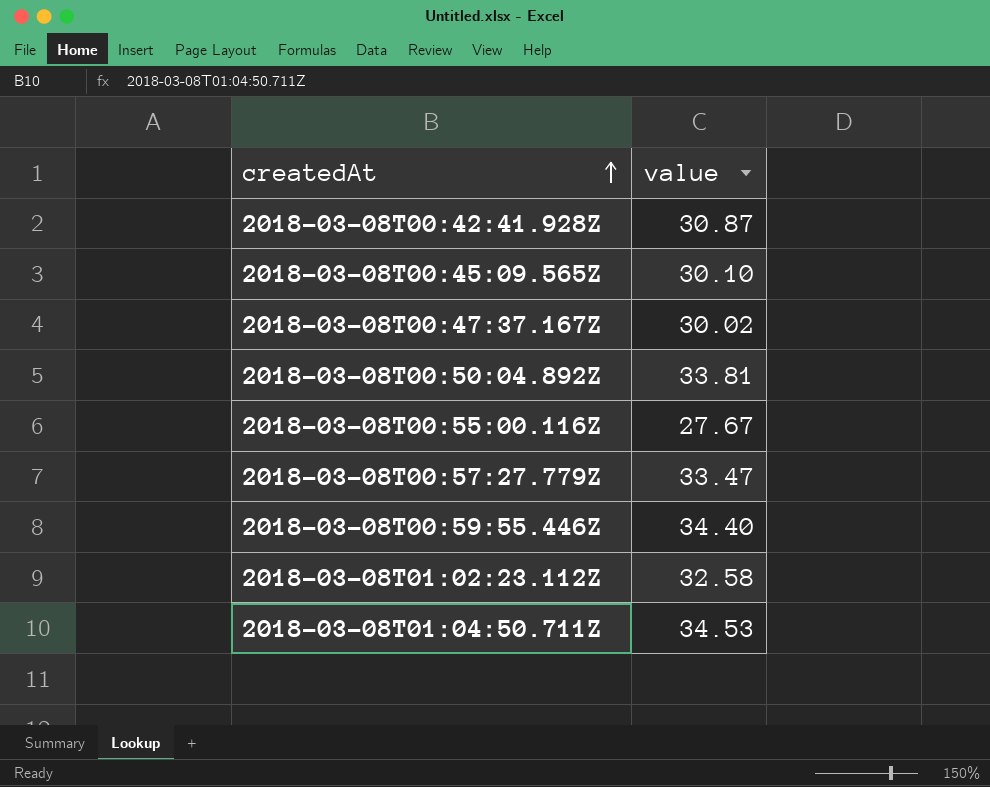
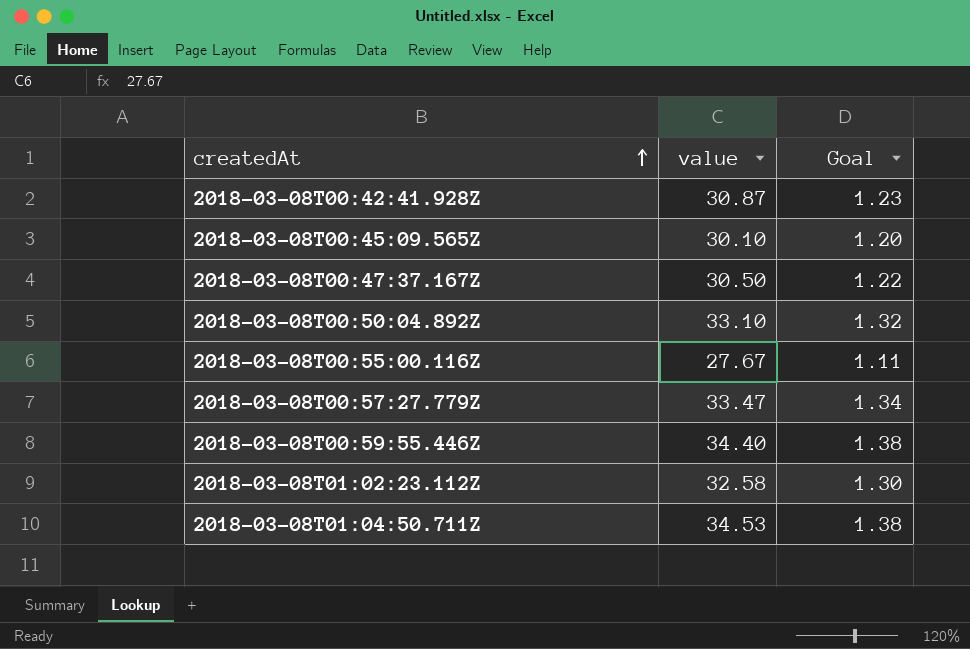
column Goal | formula: none -> [value] * 0.04
2018-03-08T00:47:37.167Z | value: 30.02 -> 30.50
2018-03-08T00:50:04.892Z | value: 33.81 -> 33.10

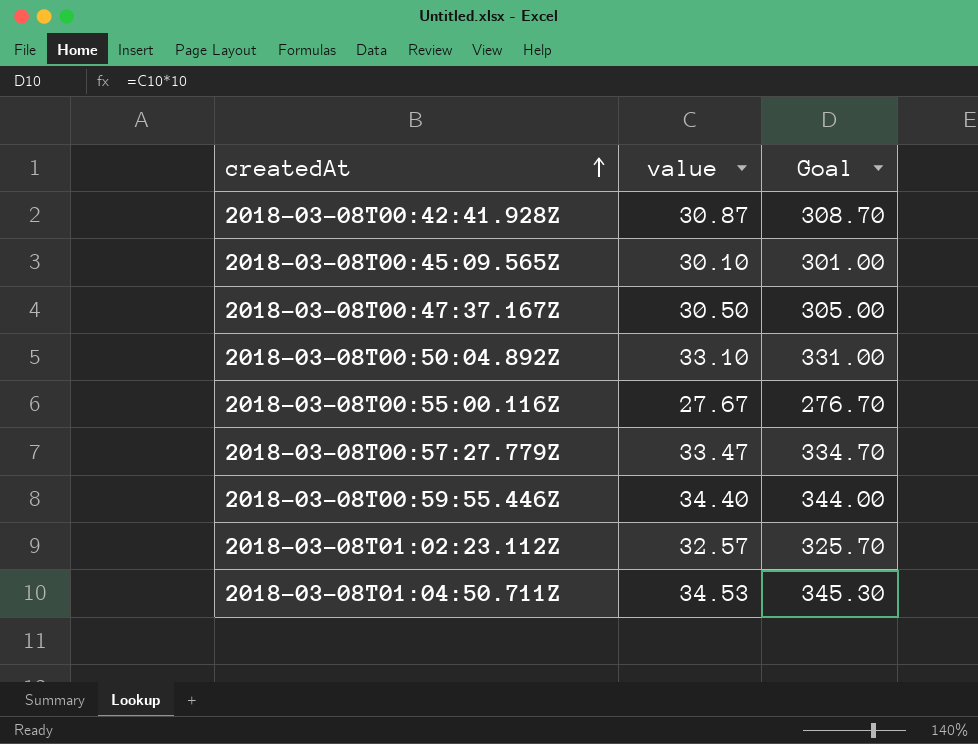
column Goal | formula: [value] * 0.04 -> [value] * 10
2018-03-08T01:02:23.112Z | value: 32.58 -> 32.57

